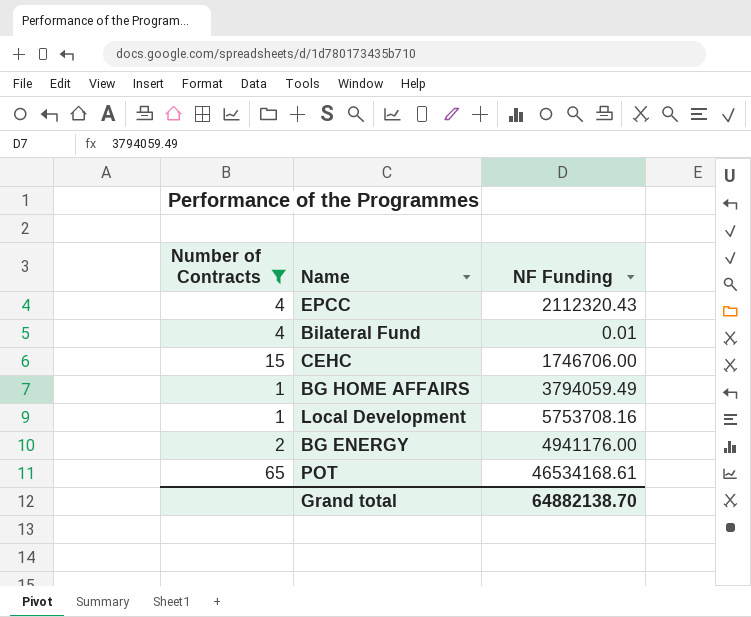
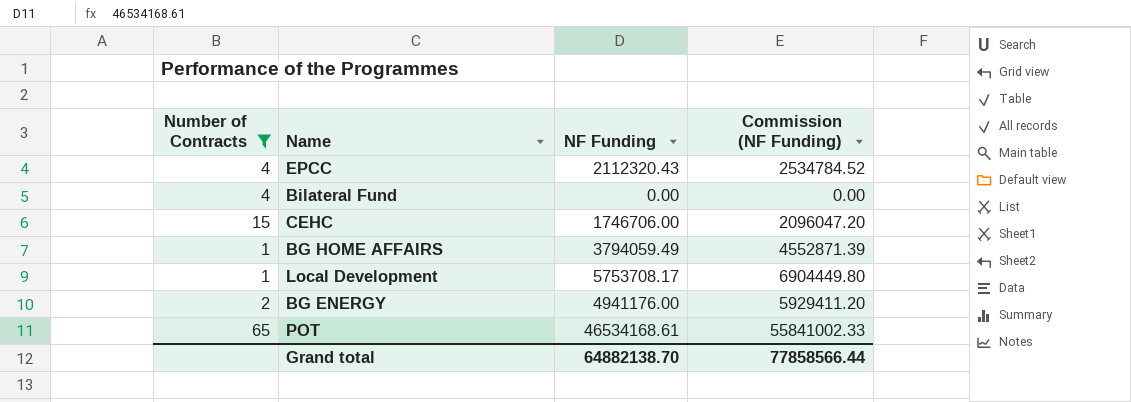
column Commission (NF Funding) | formula: none -> [NF Funding] * 1.2
Bilateral Fund | NF Funding: 0.01 -> 0.00
Local Development | NF Funding: 5753708.16 -> 5753708.17

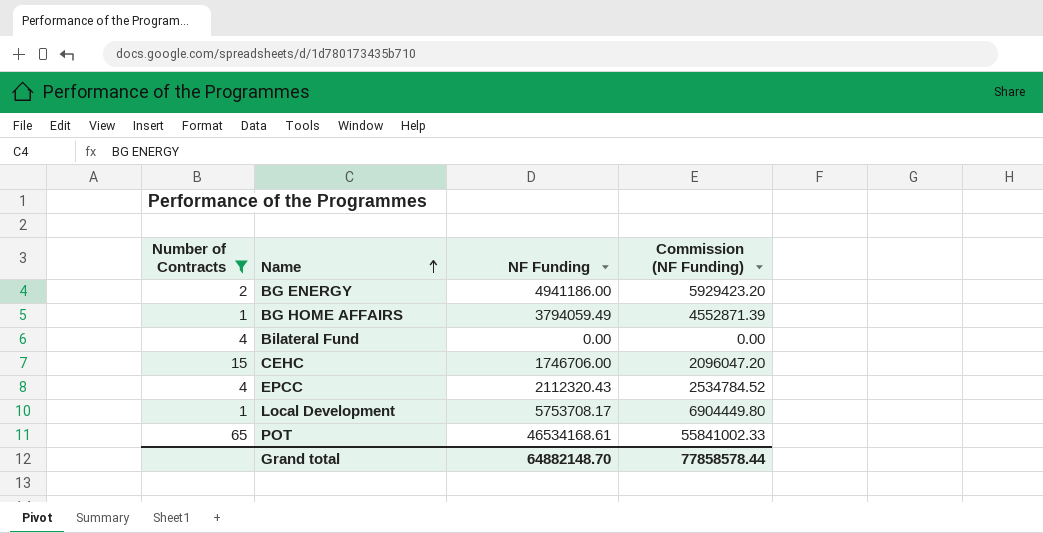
row order: none -> Name ascending
BG ENERGY | NF Funding: 4941176.00 -> 4941186.00
BG ENERGY | Commission (NF Funding): 5929411.20 -> 5929423.20
Grand total | NF Funding: 64882138.70 -> 64882148.70
Grand total | Commission (NF Funding): 77858566.44 -> 77858578.44

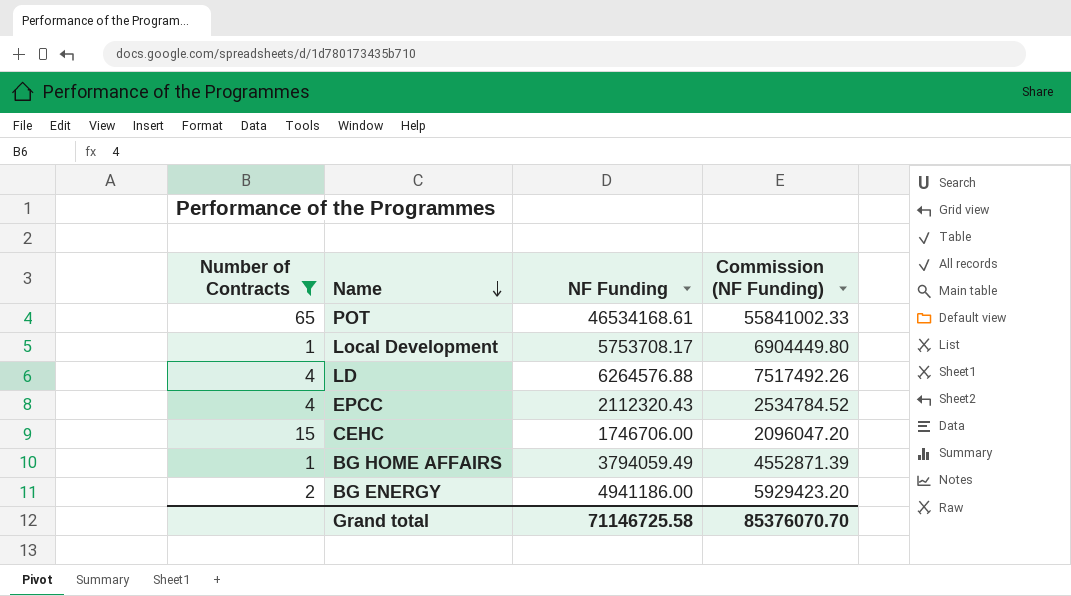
row order: Name ascending -> Name descending
row Bilateral Fund: 4 | 0.00 | 0.00 -> none
row LD: none -> 4 | 6264576.88 | 7517492.26
Grand total | NF Funding: 64882148.70 -> 71146725.58
Grand total | Commission (NF Funding): 77858578.44 -> 85376070.70

